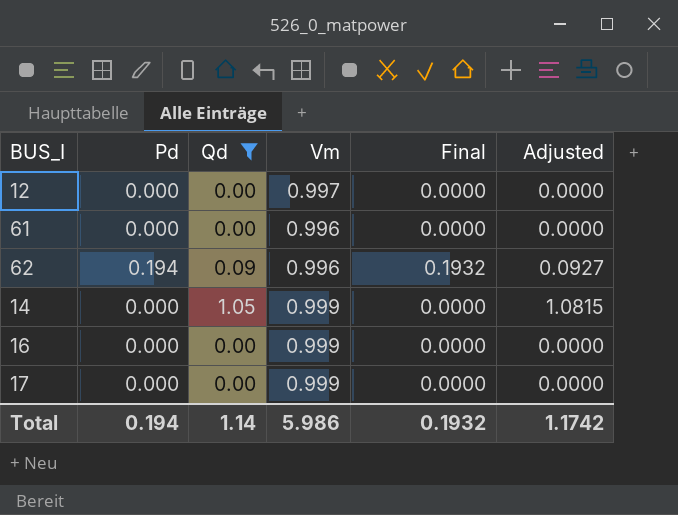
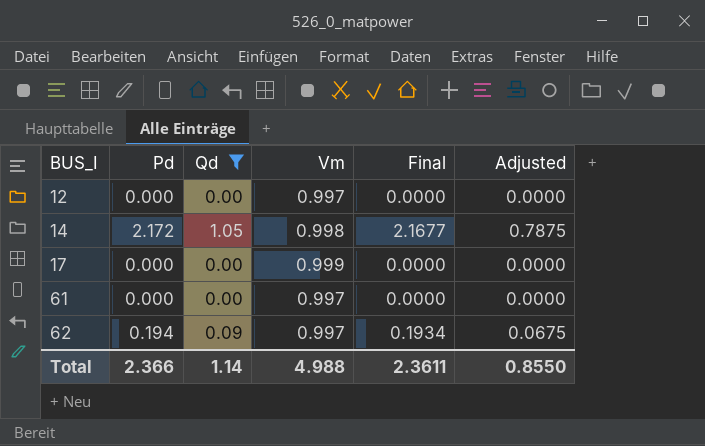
row order: none -> BUS_I ascending
column Adjusted | formula: [Qd] * 1.03 -> [Qd] * 0.75
row 16: 0.000 | 0.00 | 0.999 | 0.0000 | 0.0000 -> none
14 | Pd: 0.000 -> 2.172
14 | Vm: 0.999 -> 0.998
14 | Final: 0.0000 -> 2.1677
61 | Vm: 0.996 -> 0.997
62 | Vm: 0.996 -> 0.997
62 | Final: 0.1932 -> 0.1934
Total | Pd: 0.194 -> 2.366
Total | Vm: 5.986 -> 4.988
Total | Final: 0.1932 -> 2.3611
Total | Adjusted: 1.1742 -> 0.8550

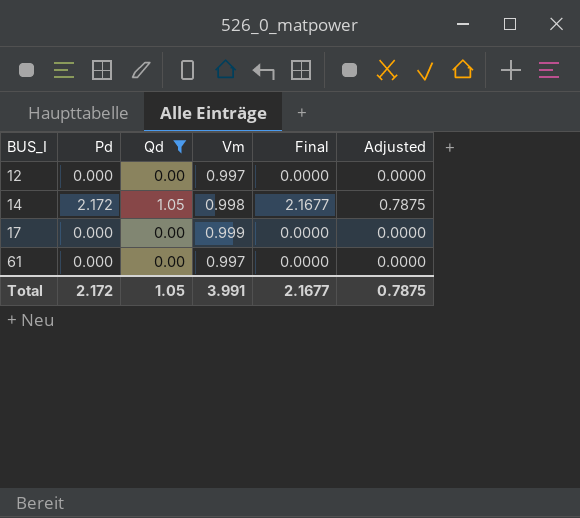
row 62: 0.194 | 0.09 | 0.997 | 0.1934 | 0.0675 -> none
Total | Pd: 2.366 -> 2.172
Total | Qd: 1.14 -> 1.05
Total | Vm: 4.988 -> 3.991
Total | Final: 2.3611 -> 2.1677
Total | Adjusted: 0.8550 -> 0.7875

